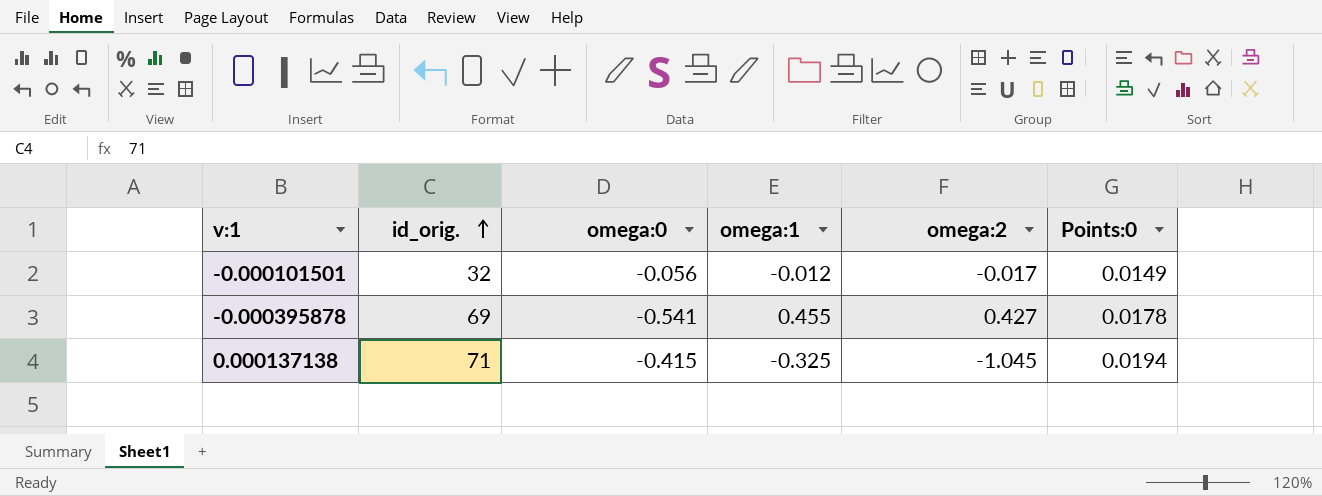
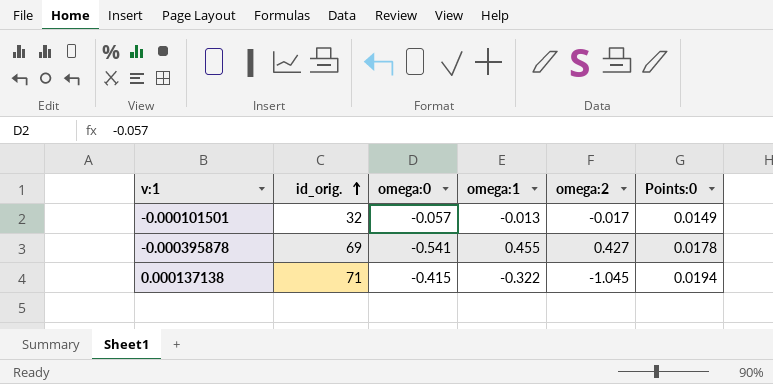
-0.000101501 | omega:0: -0.056 -> -0.057
-0.000101501 | omega:1: -0.012 -> -0.013
0.000137138 | omega:1: -0.325 -> -0.322

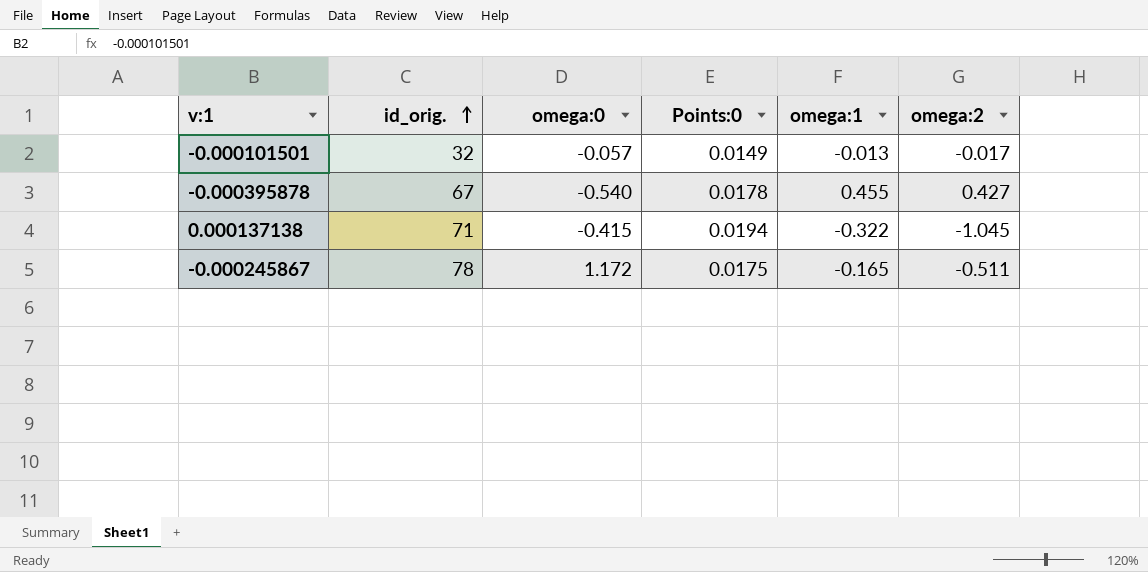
column Points:0 | position: 6 -> 4
-0.000395878 | id_orig.: 69 -> 67
-0.000395878 | omega:0: -0.541 -> -0.540
row -0.000245867: none -> 78 | 1.172 | 0.0175 | -0.165 | -0.511

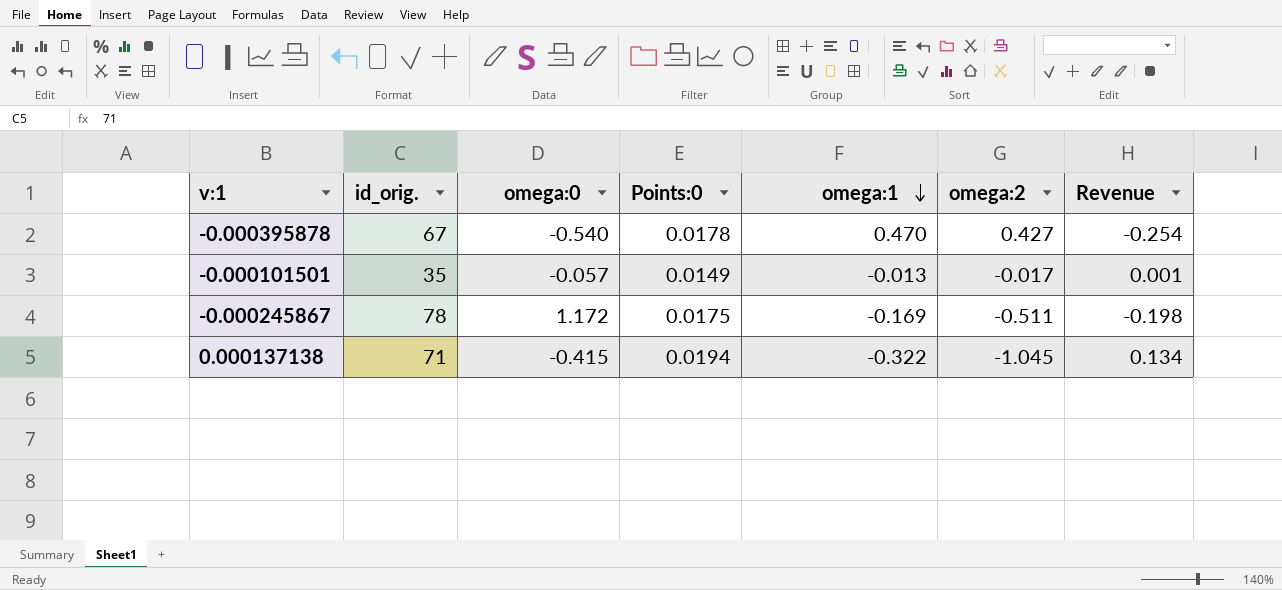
row order: id_orig. ascending -> omega:1 descending
column Revenue | formula: none -> [omega:0] * [omega:1]
-0.000395878 | omega:1: 0.455 -> 0.470
-0.000101501 | id_orig.: 32 -> 35
-0.000245867 | omega:1: -0.165 -> -0.169

